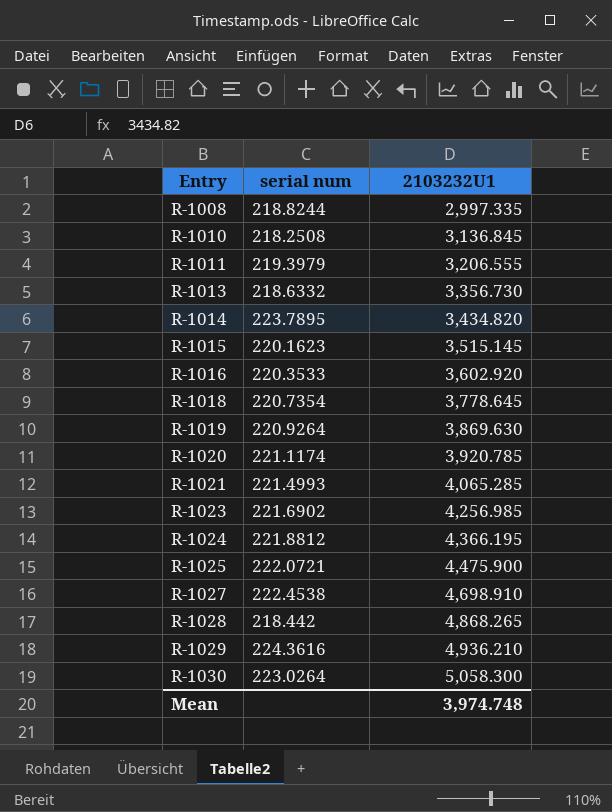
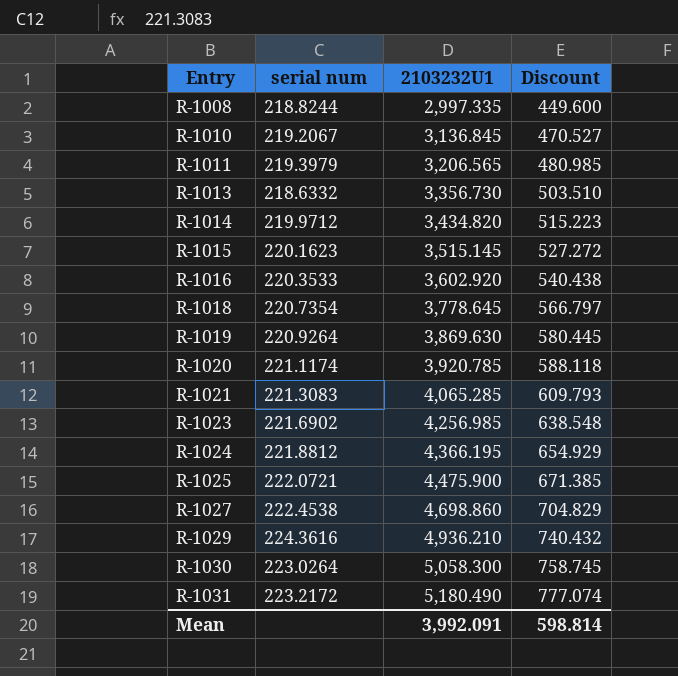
column Discount | formula: none -> [2103232U1] * 0.15
row R-1028: 218.442 | 4,868.265 -> none
R-1010 | serial num: 218.2508 -> 219.2067
R-1011 | 2103232U1: 3,206.555 -> 3,206.565
R-1014 | serial num: 223.7895 -> 219.9712
R-1021 | serial num: 221.4993 -> 221.3083
R-1027 | 2103232U1: 4,698.910 -> 4,698.860
row R-1031: none -> 223.2172 | 5,180.490 | 777.074
Mean | 2103232U1: 3,974.748 -> 3,992.091

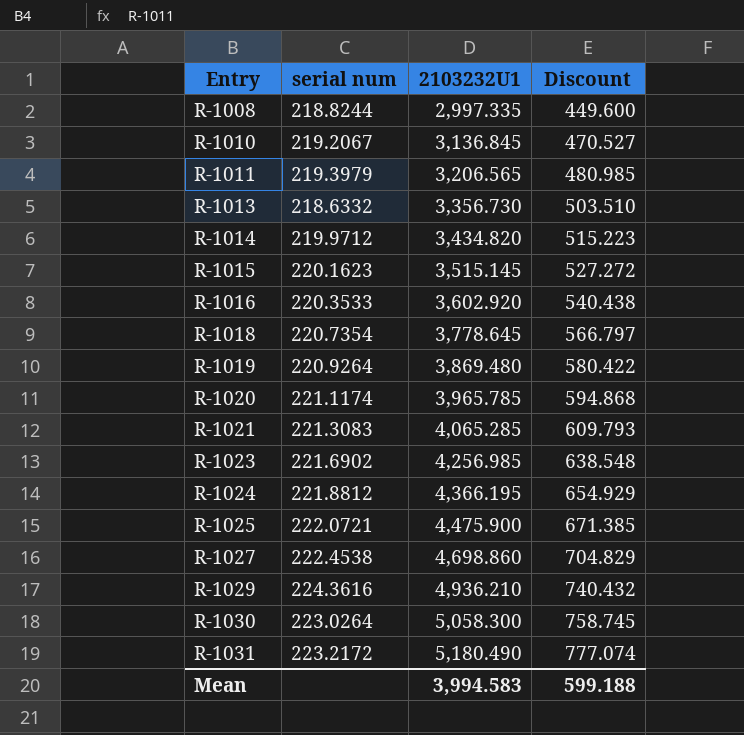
R-1019 | 2103232U1: 3,869.630 -> 3,869.480
R-1019 | Discount: 580.445 -> 580.422
R-1020 | 2103232U1: 3,920.785 -> 3,965.785
R-1020 | Discount: 588.118 -> 594.868
Mean | 2103232U1: 3,992.091 -> 3,994.583
Mean | Discount: 598.814 -> 599.188

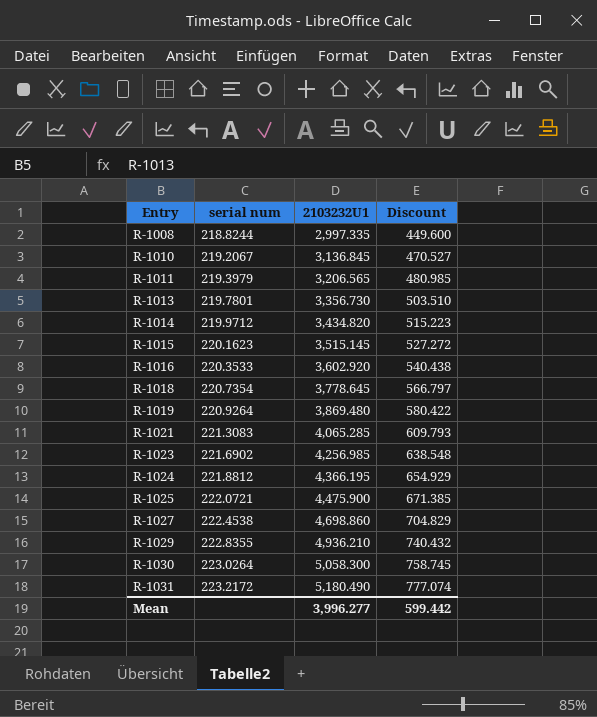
row R-1020: 221.1174 | 3,965.785 | 594.868 -> none
R-1013 | serial num: 218.6332 -> 219.7801
R-1029 | serial num: 224.3616 -> 222.8355
Mean | 2103232U1: 3,994.583 -> 3,996.277
Mean | Discount: 599.188 -> 599.442

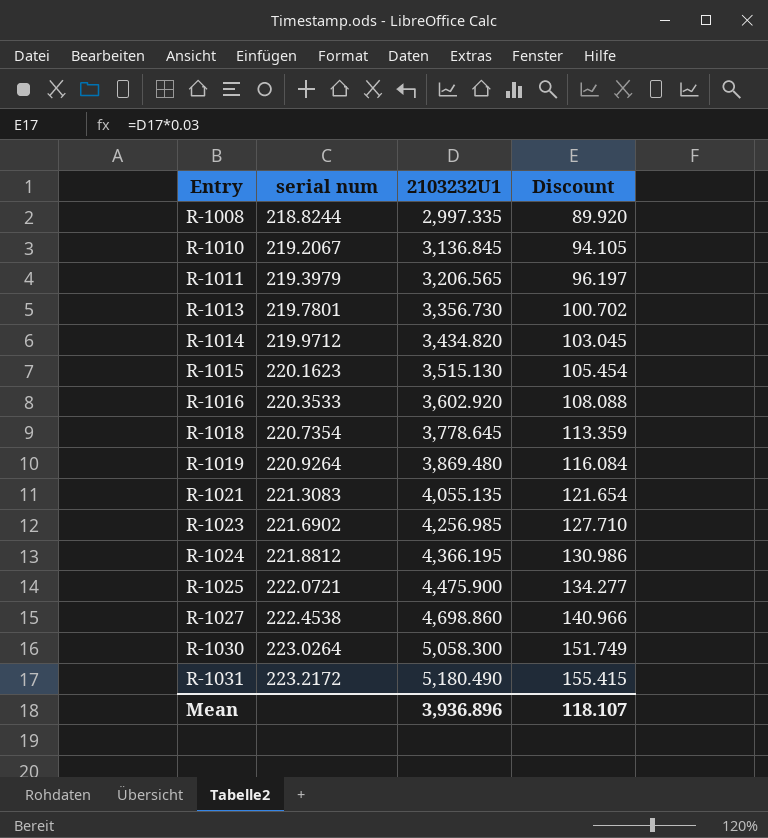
column Discount | formula: [2103232U1] * 0.15 -> [2103232U1] * 0.03
row R-1029: 222.8355 | 4,936.210 | 740.432 -> none
R-1015 | 2103232U1: 3,515.145 -> 3,515.130
R-1021 | 2103232U1: 4,065.285 -> 4,055.135
Mean | 2103232U1: 3,996.277 -> 3,936.896
Mean | Discount: 599.442 -> 118.107

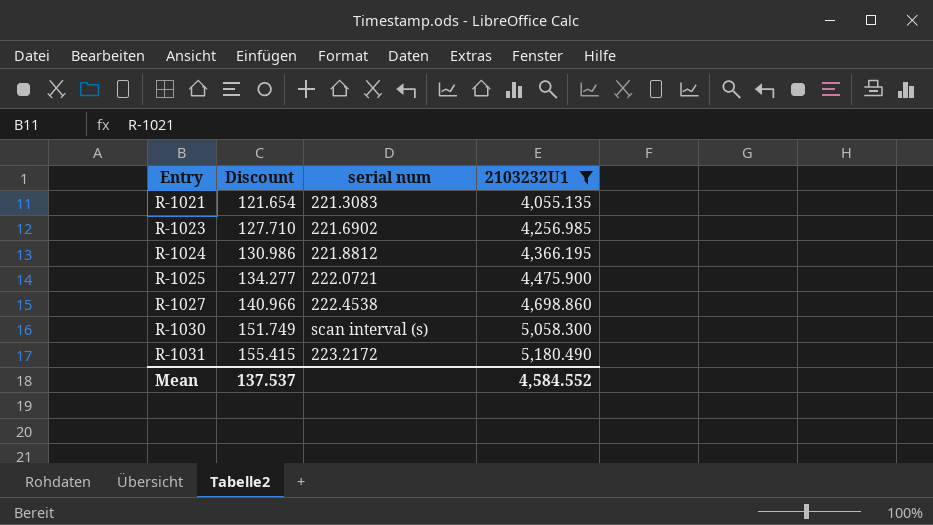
filter: none -> 2103232U1 >= 4,055.135
column Discount | position: 4 -> 2
R-1030 | serial num: 223.0264 -> scan interval (s)
Mean | Discount: 118.107 -> 137.537
Mean | 2103232U1: 3,936.896 -> 4,584.552

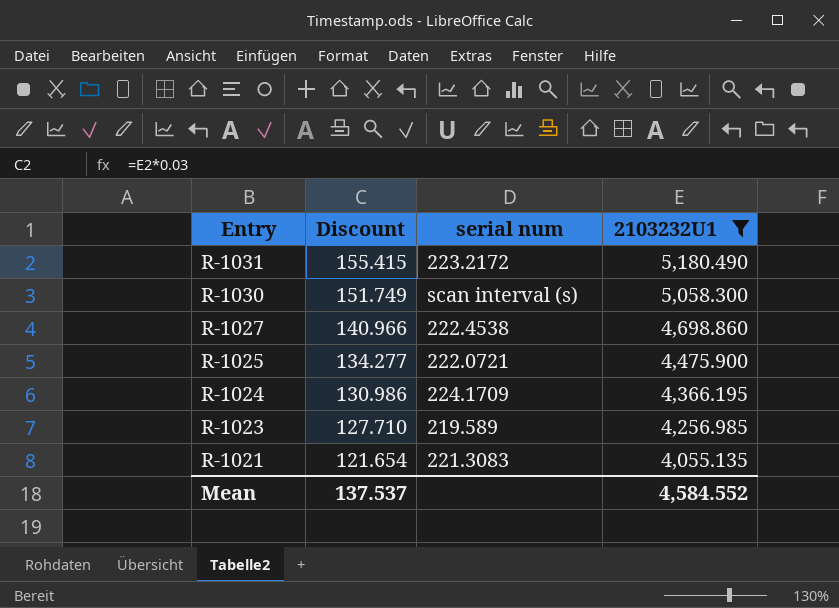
row order: Entry ascending -> Entry descending
R-1024 | serial num: 221.8812 -> 224.1709
R-1023 | serial num: 221.6902 -> 219.589

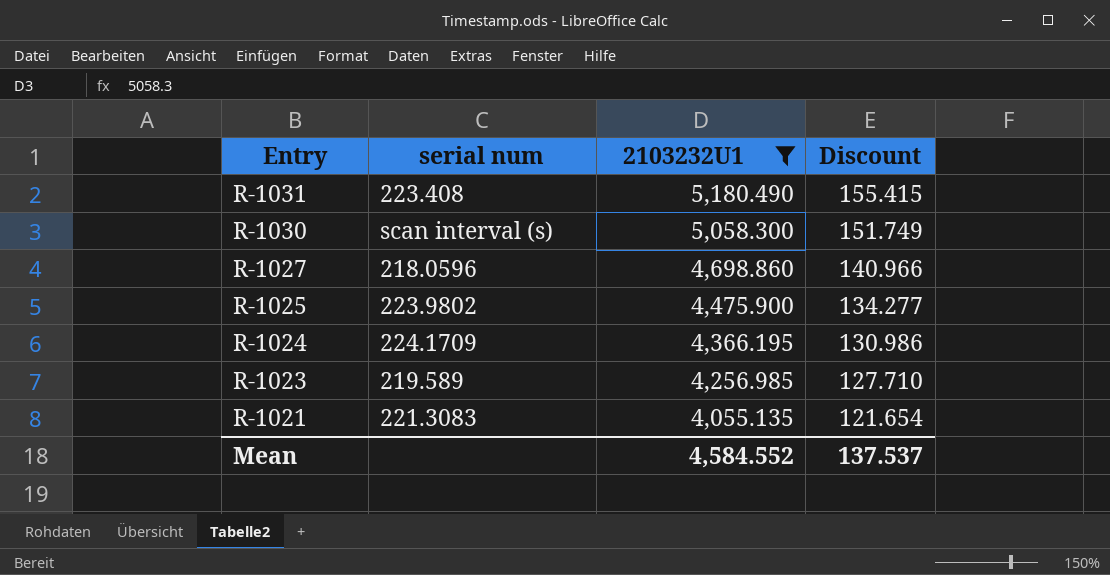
column Discount | position: 2 -> 4
R-1031 | serial num: 223.2172 -> 223.408
R-1027 | serial num: 222.4538 -> 218.0596
R-1025 | serial num: 222.0721 -> 223.9802

